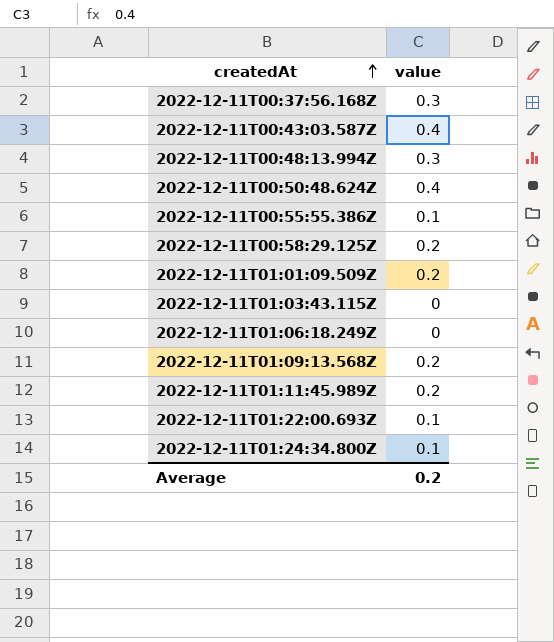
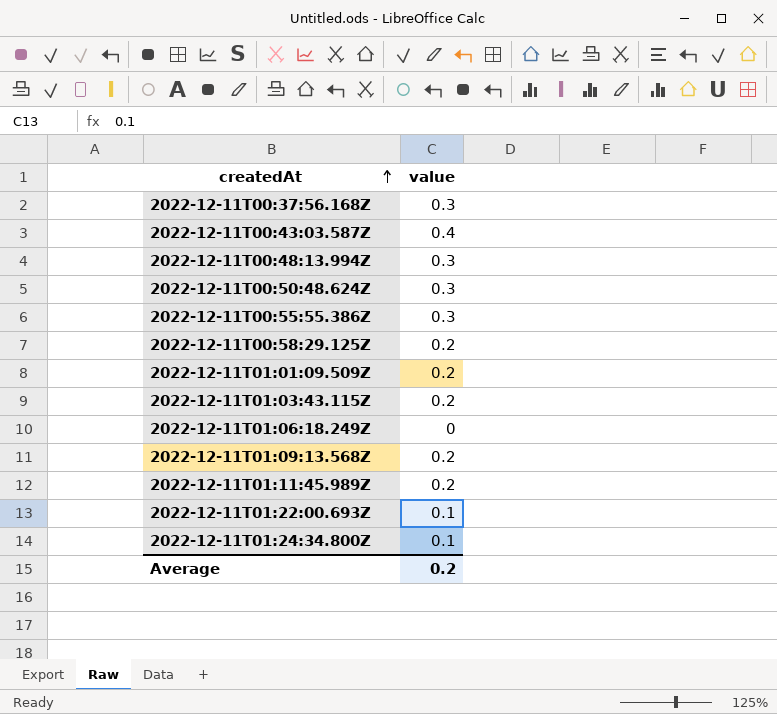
2022-12-11T00:50:48.624Z | value: 0.4 -> 0.3
2022-12-11T00:55:55.386Z | value: 0.1 -> 0.3
2022-12-11T01:03:43.115Z | value: 0 -> 0.2

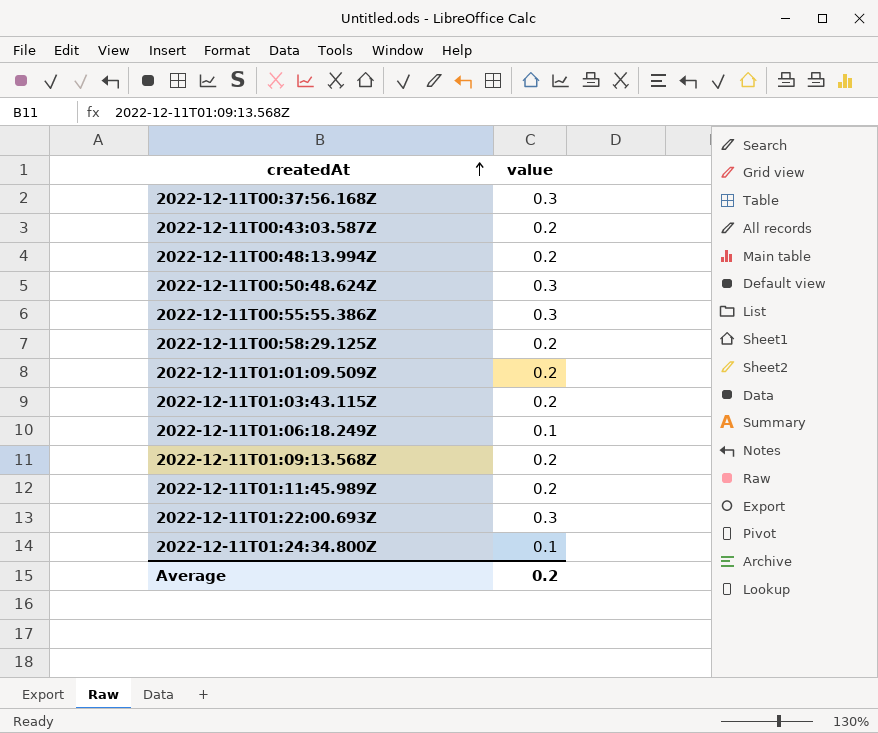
2022-12-11T00:43:03.587Z | value: 0.4 -> 0.2
2022-12-11T00:48:13.994Z | value: 0.3 -> 0.2
2022-12-11T01:06:18.249Z | value: 0 -> 0.1
2022-12-11T01:22:00.693Z | value: 0.1 -> 0.3

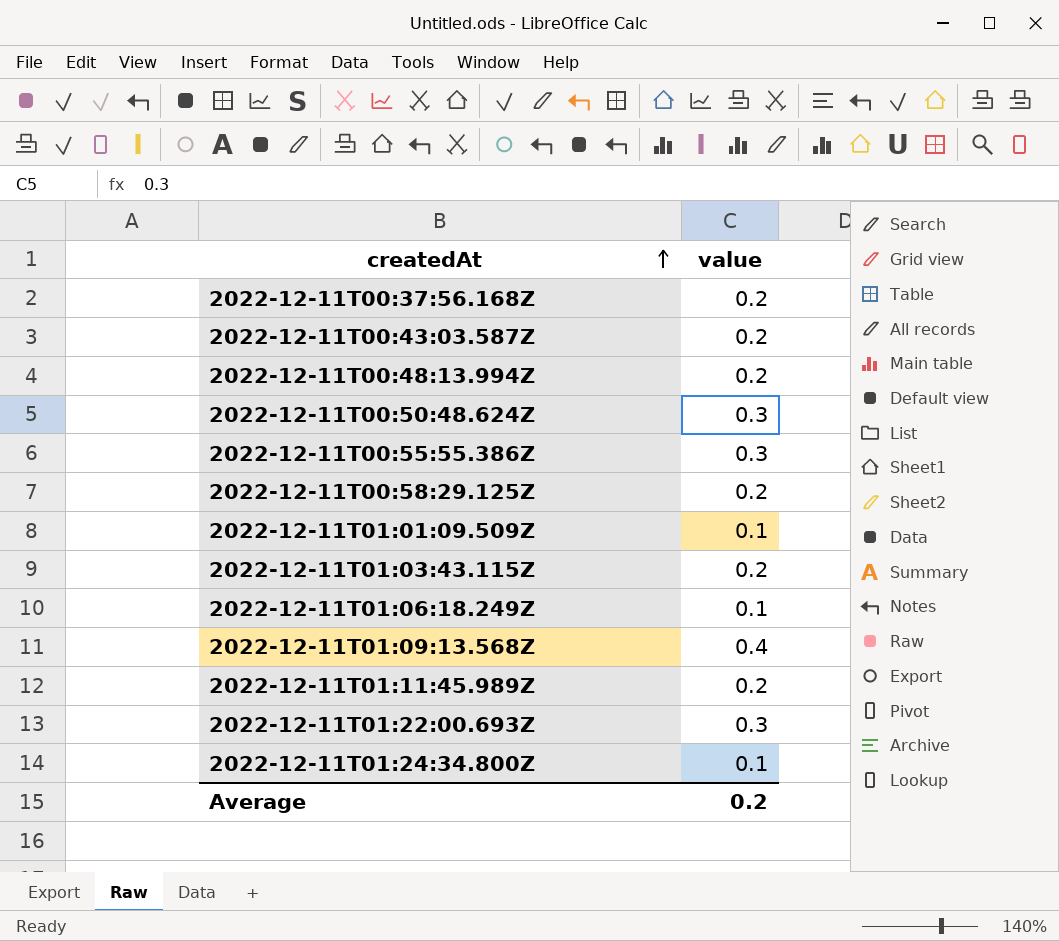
2022-12-11T00:37:56.168Z | value: 0.3 -> 0.2
2022-12-11T01:01:09.509Z | value: 0.2 -> 0.1
2022-12-11T01:09:13.568Z | value: 0.2 -> 0.4

